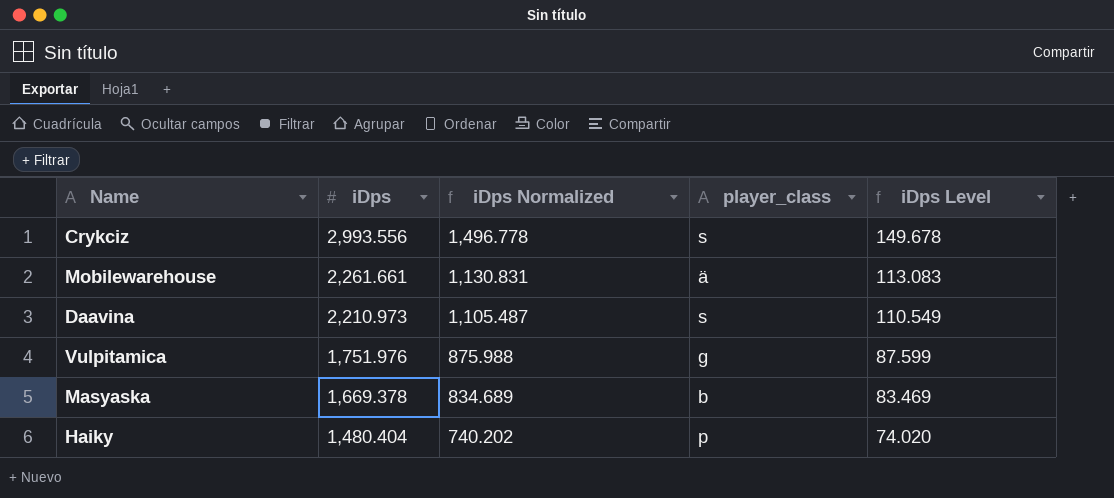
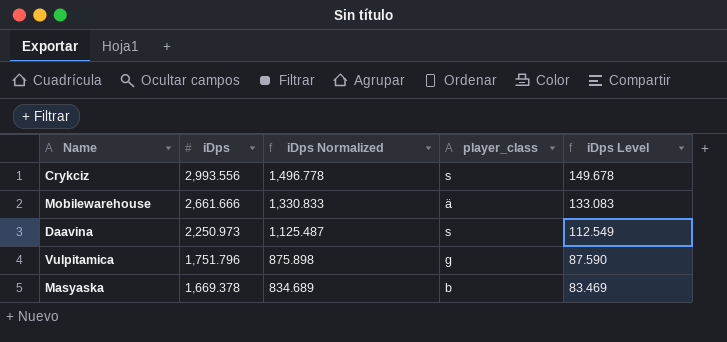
row Haiky: 1,480.404 | 740.202 | p | 74.020 -> none
Mobilewarehouse | iDps: 2,261.661 -> 2,661.666
Mobilewarehouse | iDps Normalized: 1,130.831 -> 1,330.833
Mobilewarehouse | iDps Level: 113.083 -> 133.083
Daavina | iDps: 2,210.973 -> 2,250.973
Daavina | iDps Normalized: 1,105.487 -> 1,125.487
Daavina | iDps Level: 110.549 -> 112.549
Vulpitamica | iDps: 1,751.976 -> 1,751.796
Vulpitamica | iDps Normalized: 875.988 -> 875.898
Vulpitamica | iDps Level: 87.599 -> 87.590

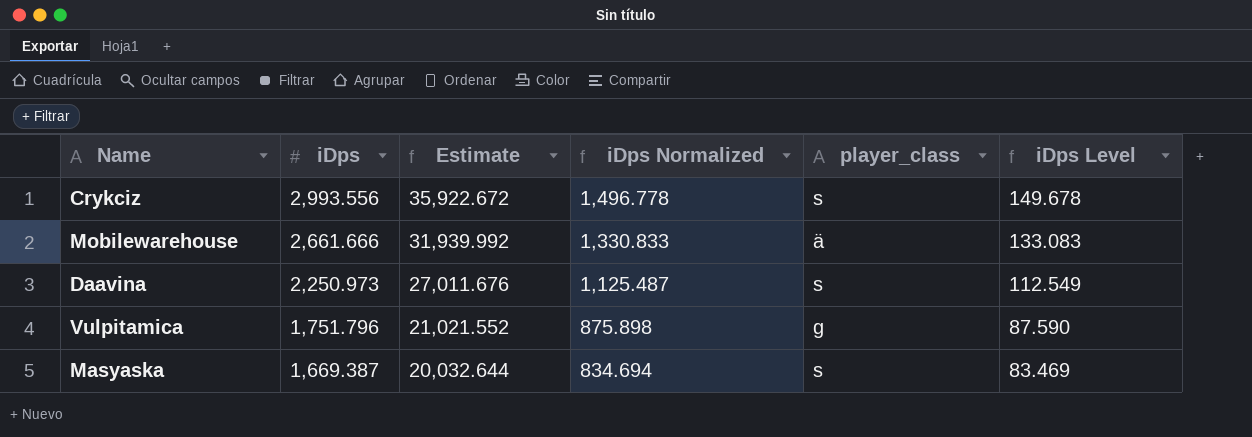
column Estimate | formula: none -> [iDps] * 12
Masyaska | iDps: 1,669.378 -> 1,669.387
Masyaska | iDps Normalized: 834.689 -> 834.694
Masyaska | player_class: b -> s

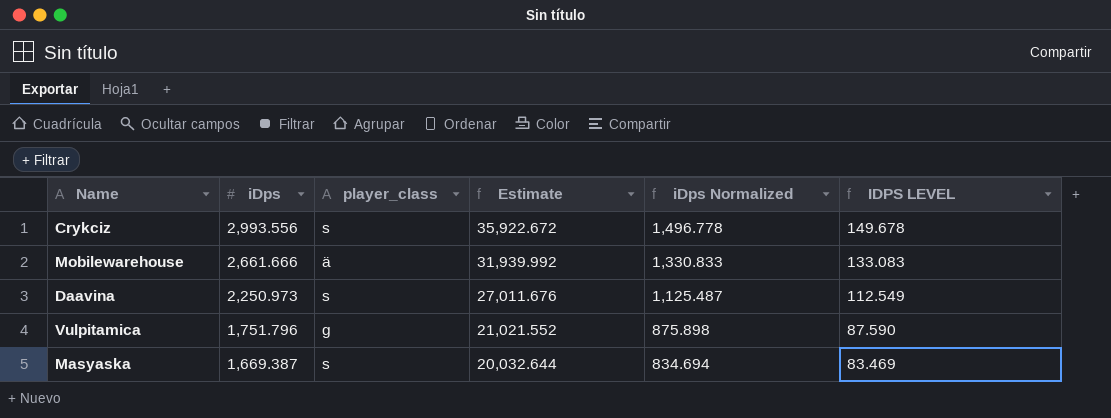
column player_class | position: 5 -> 3
column name: iDps Level -> IDPS LEVEL

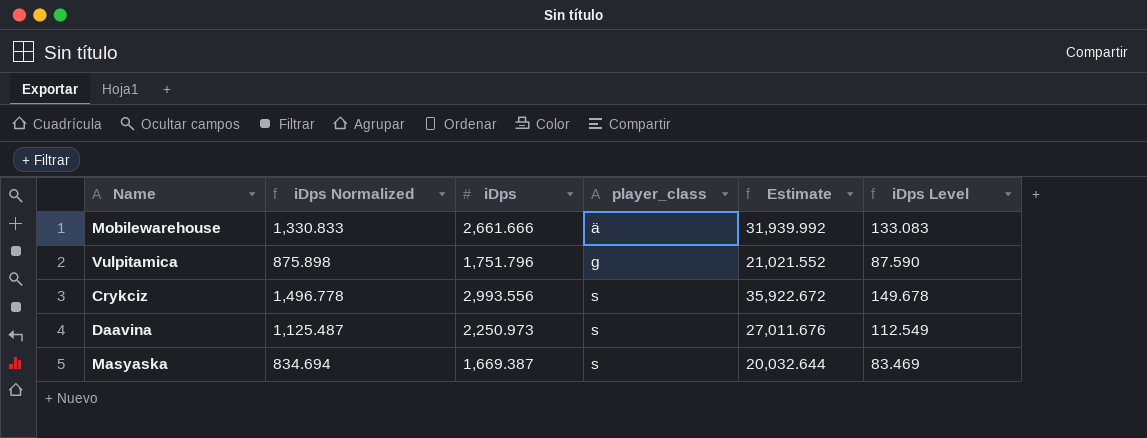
row order: iDps descending -> player_class ascending
column iDps Normalized | position: 5 -> 2
column name: IDPS LEVEL -> iDps Level

